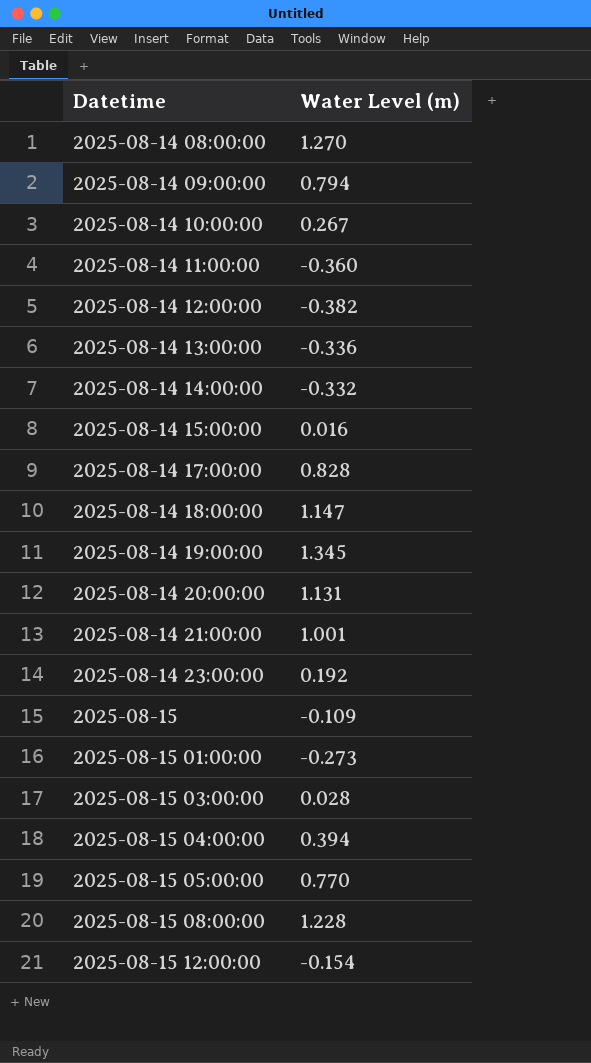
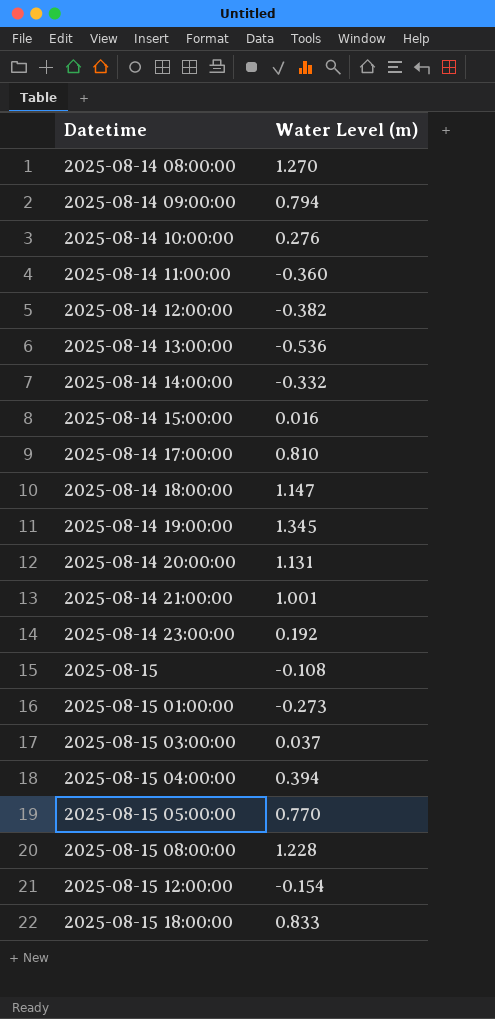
2025-08-14 10:00:00 | Water Level (m): 0.267 -> 0.276
2025-08-14 13:00:00 | Water Level (m): -0.336 -> -0.536
2025-08-14 17:00:00 | Water Level (m): 0.828 -> 0.810
2025-08-15 | Water Level (m): -0.109 -> -0.108
2025-08-15 03:00:00 | Water Level (m): 0.028 -> 0.037
row 2025-08-15 18:00:00: none -> 0.833

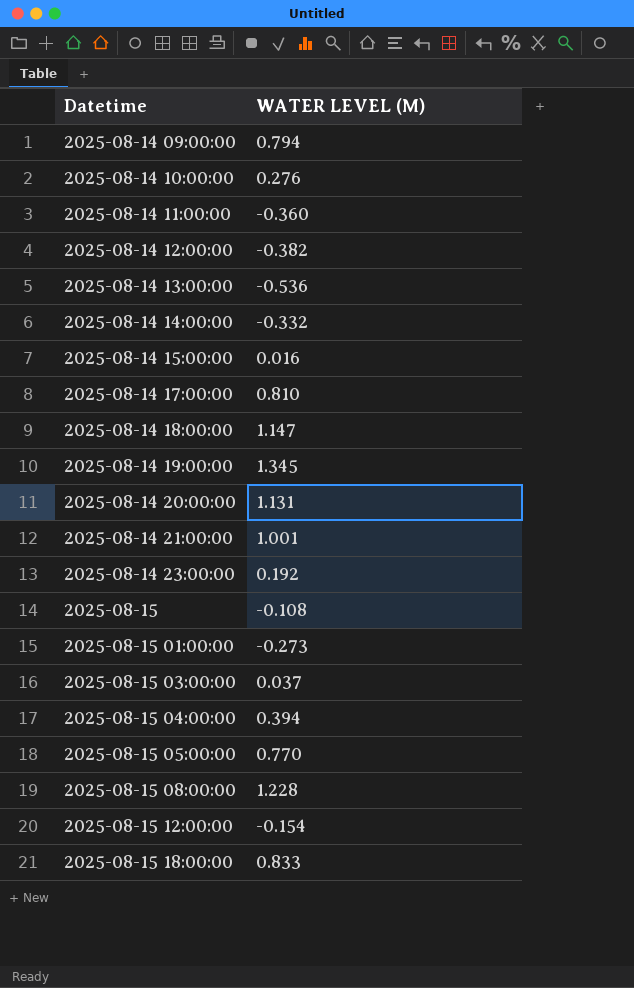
column name: Water Level (m) -> WATER LEVEL (M)
row 2025-08-14 08:00:00: 1.270 -> none

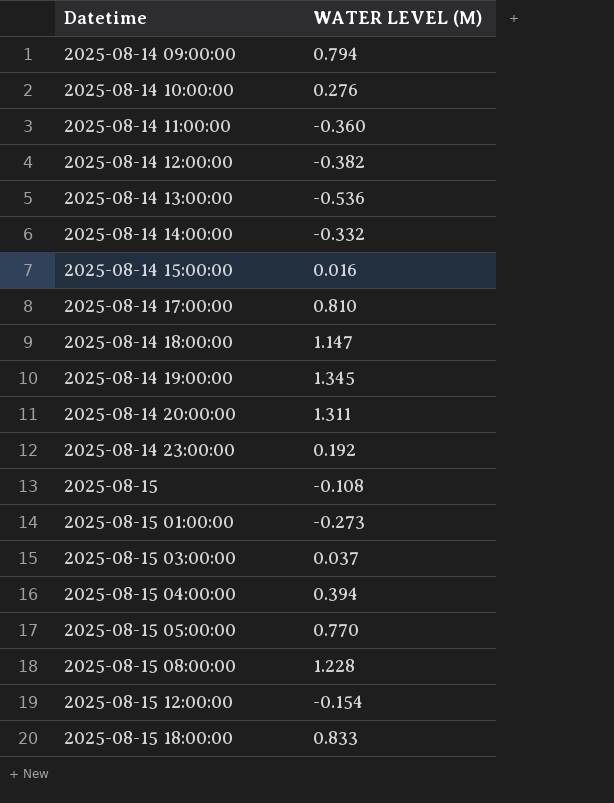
row 2025-08-14 21:00:00: 1.001 -> none
2025-08-14 20:00:00 | WATER LEVEL (M): 1.131 -> 1.311

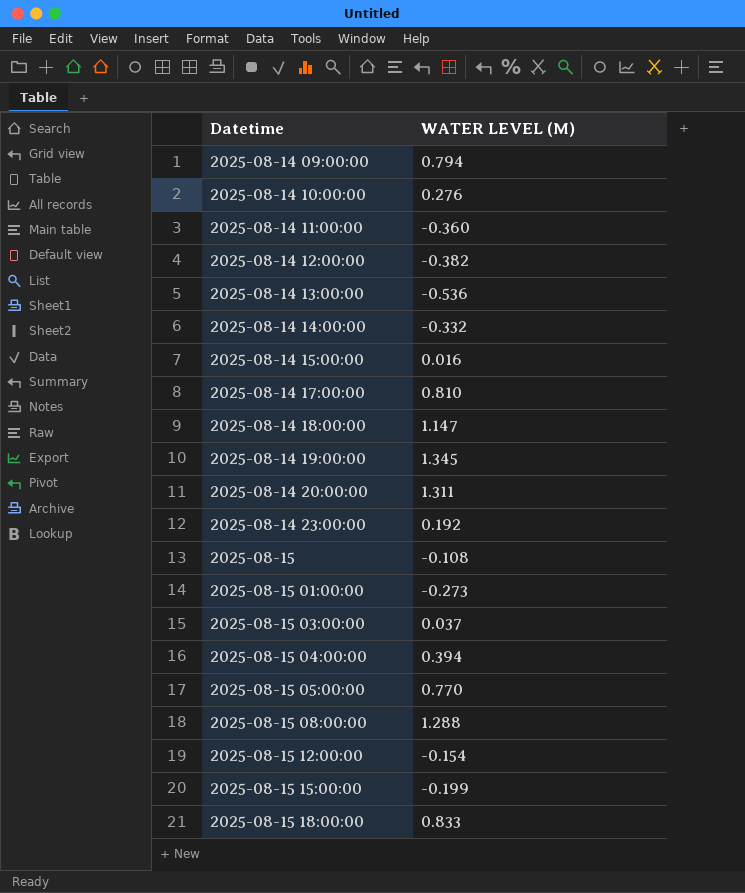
2025-08-15 08:00:00 | WATER LEVEL (M): 1.228 -> 1.288
row 2025-08-15 15:00:00: none -> -0.199

